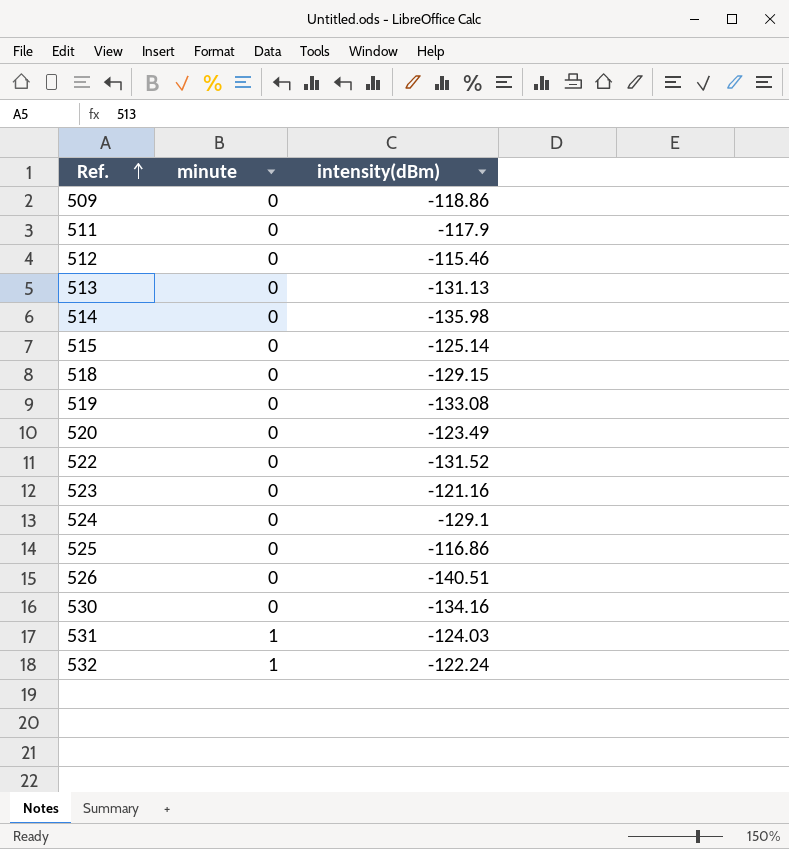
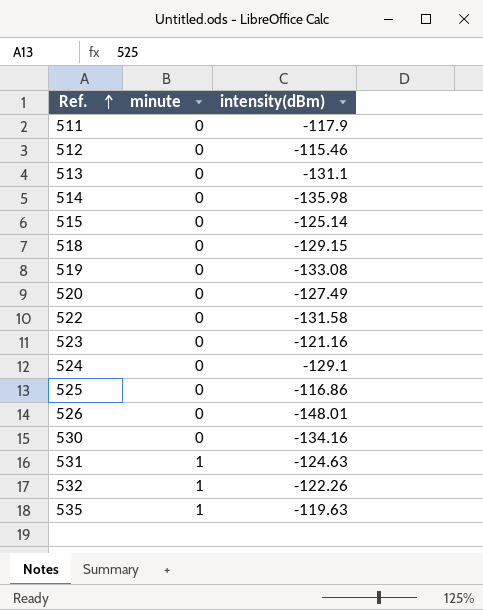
row 509: 0 | -118.86 -> none
513 | intensity(dBm): -131.13 -> -131.1
520 | intensity(dBm): -123.49 -> -127.49
522 | intensity(dBm): -131.52 -> -131.58
526 | intensity(dBm): -140.51 -> -148.01
531 | intensity(dBm): -124.03 -> -124.63
532 | intensity(dBm): -122.24 -> -122.26
row 535: none -> 1 | -119.63

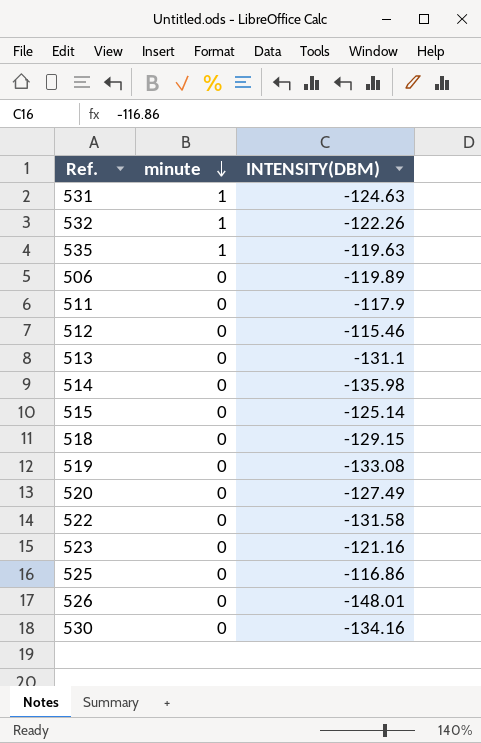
row order: Ref. ascending -> minute descending
column name: intensity(dBm) -> INTENSITY(DBM)
row 524: 0 | -129.1 -> none
row 506: none -> 0 | -119.89

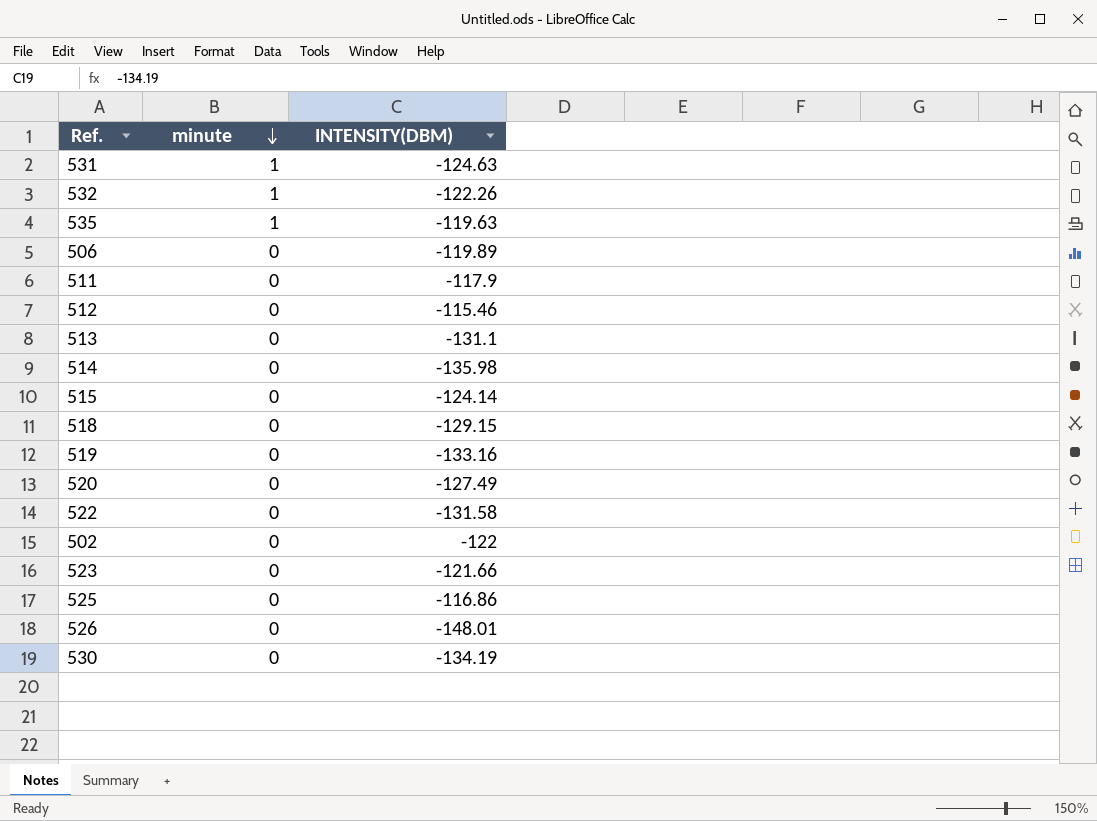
515 | INTENSITY(DBM): -125.14 -> -124.14
519 | INTENSITY(DBM): -133.08 -> -133.16
row 502: none -> 0 | -122
523 | INTENSITY(DBM): -121.16 -> -121.66
530 | INTENSITY(DBM): -134.16 -> -134.19

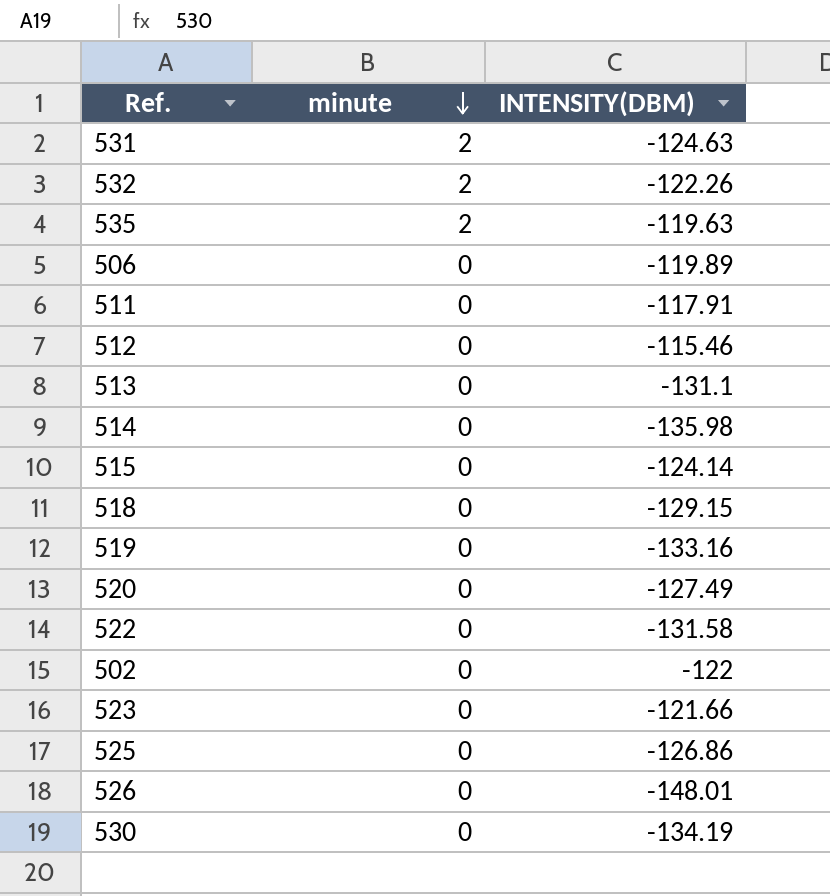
531 | minute: 1 -> 2
532 | minute: 1 -> 2
535 | minute: 1 -> 2
511 | INTENSITY(DBM): -117.9 -> -117.91
525 | INTENSITY(DBM): -116.86 -> -126.86

